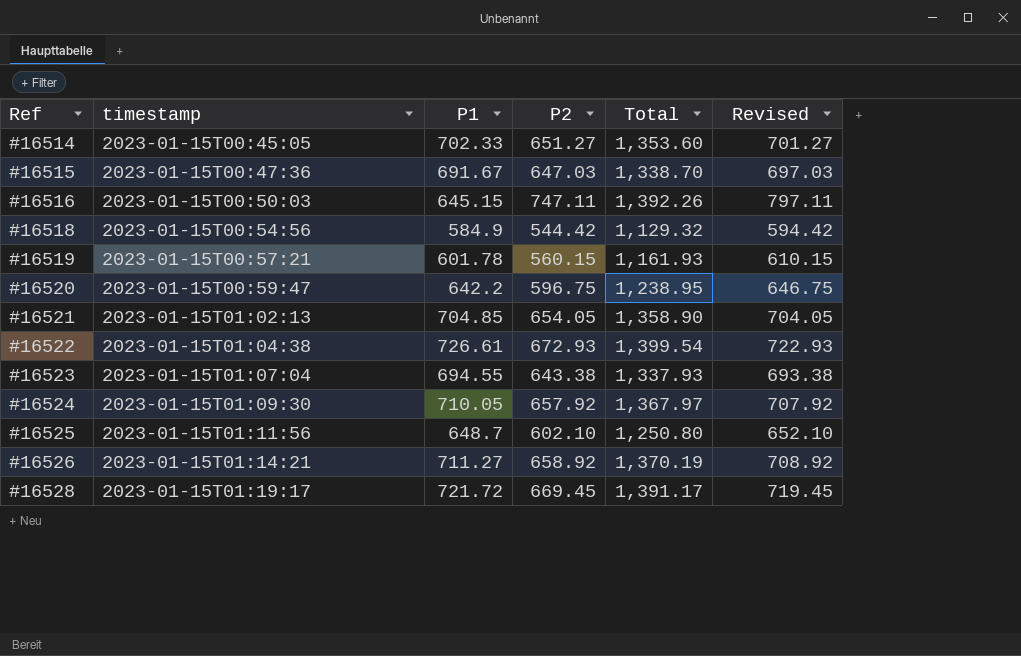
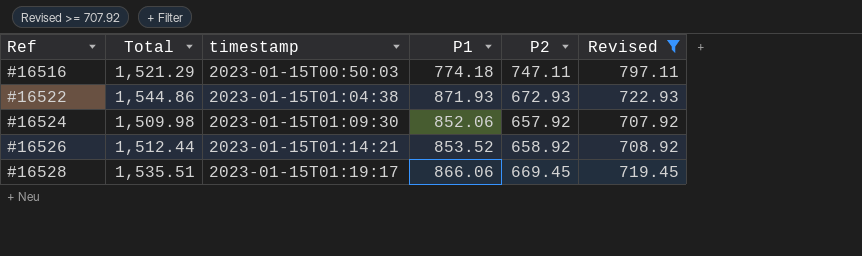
filter: none -> Revised >= 707.92
column Total | position: 5 -> 2
#16516 | Total: 1,392.26 -> 1,521.29
#16516 | P1: 645.15 -> 774.18
#16522 | Total: 1,399.54 -> 1,544.86
#16522 | P1: 726.61 -> 871.93
#16524 | Total: 1,367.97 -> 1,509.98
#16524 | P1: 710.05 -> 852.06
#16526 | Total: 1,370.19 -> 1,512.44
#16526 | P1: 711.27 -> 853.52
#16528 | Total: 1,391.17 -> 1,535.51
#16528 | P1: 721.72 -> 866.06

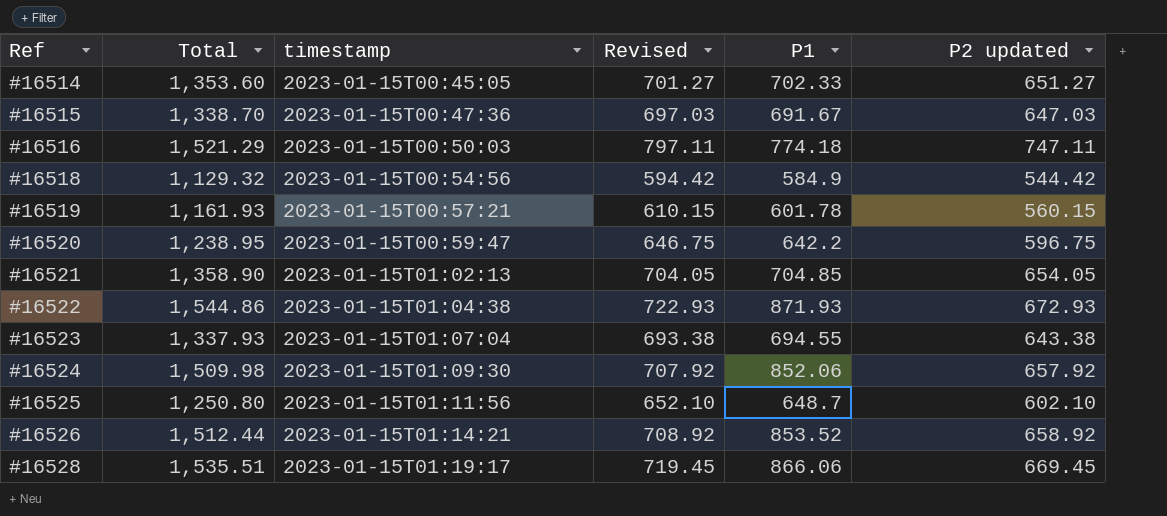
filter: Revised >= 707.92 -> none
column Revised | position: 6 -> 4
column name: P2 -> P2 updated

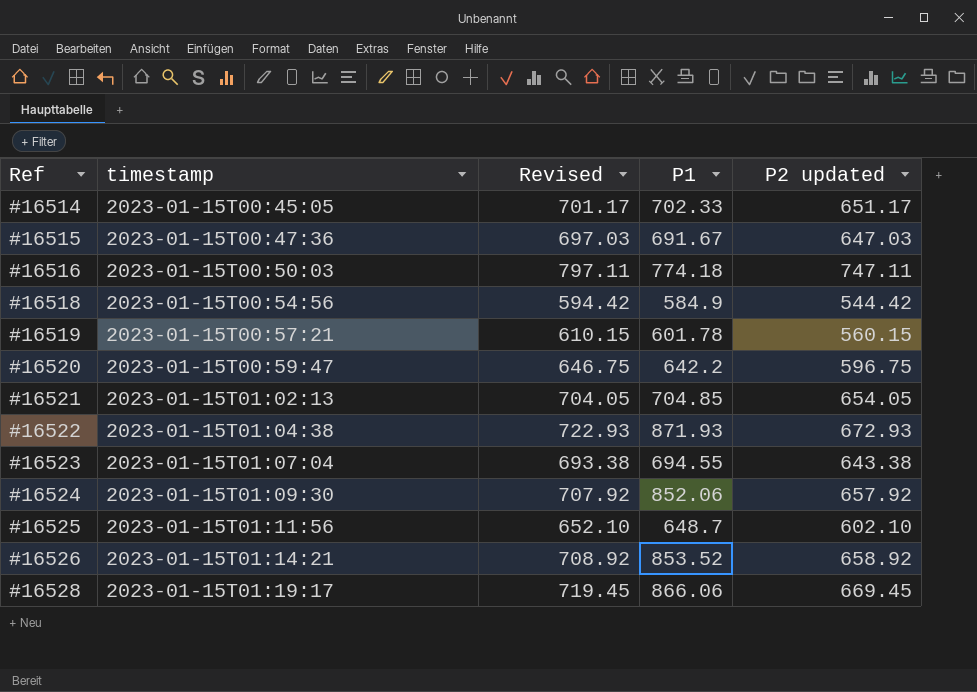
column Total | formula: [P1] + [P2 updated] -> none
#16514 | Revised: 701.27 -> 701.17
#16514 | P2 updated: 651.27 -> 651.17

